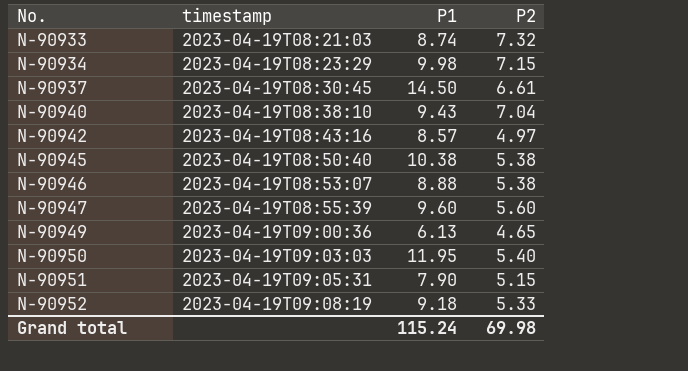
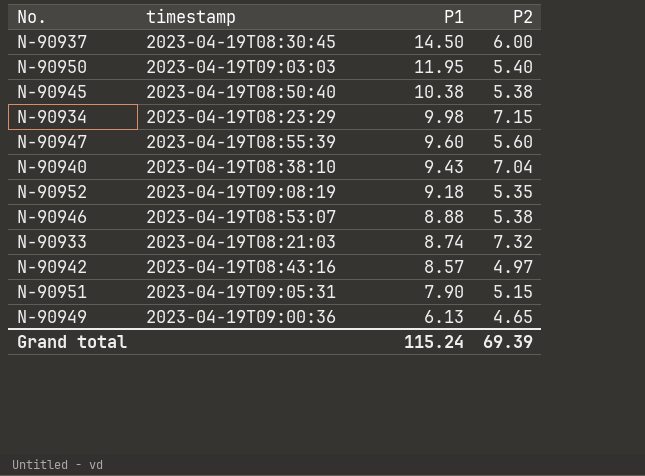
row order: No. ascending -> P1 descending
N-90937 | P2: 6.61 -> 6.00
N-90952 | P2: 5.33 -> 5.35
Grand total | P2: 69.98 -> 69.39

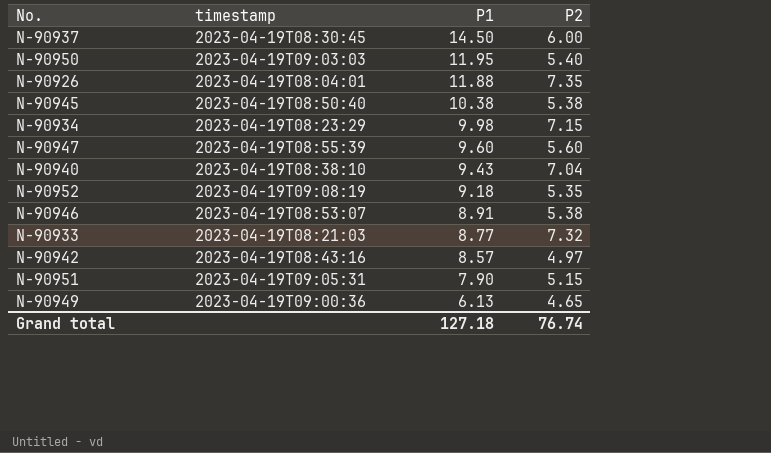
row N-90926: none -> 2023-04-19T08:04:01 | 11.88 | 7.35
N-90946 | P1: 8.88 -> 8.91
N-90933 | P1: 8.74 -> 8.77
Grand total | P1: 115.24 -> 127.18
Grand total | P2: 69.39 -> 76.74

